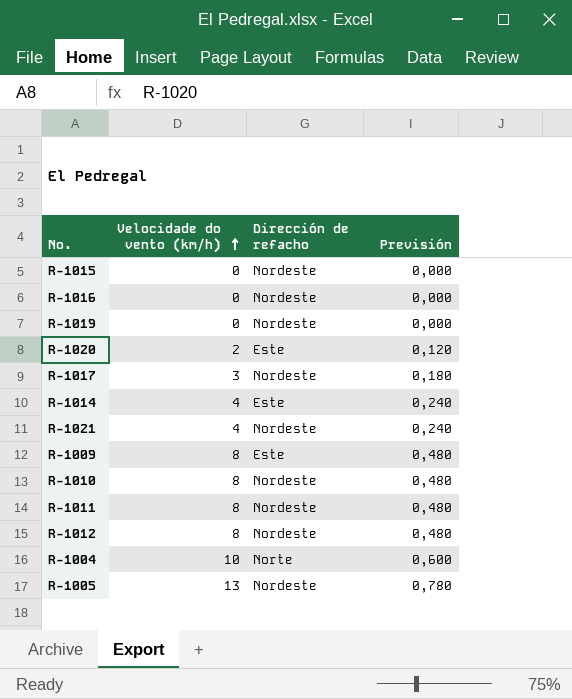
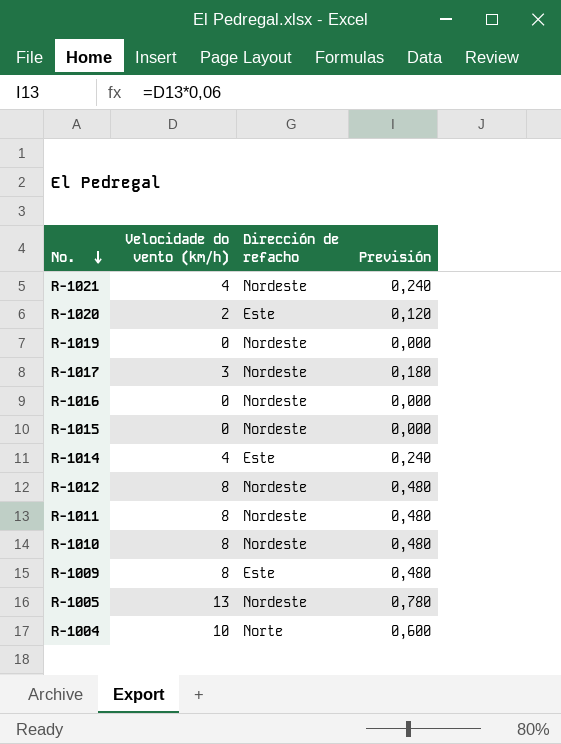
row order: Velocidade do vento (km/h) ascending -> No. descending

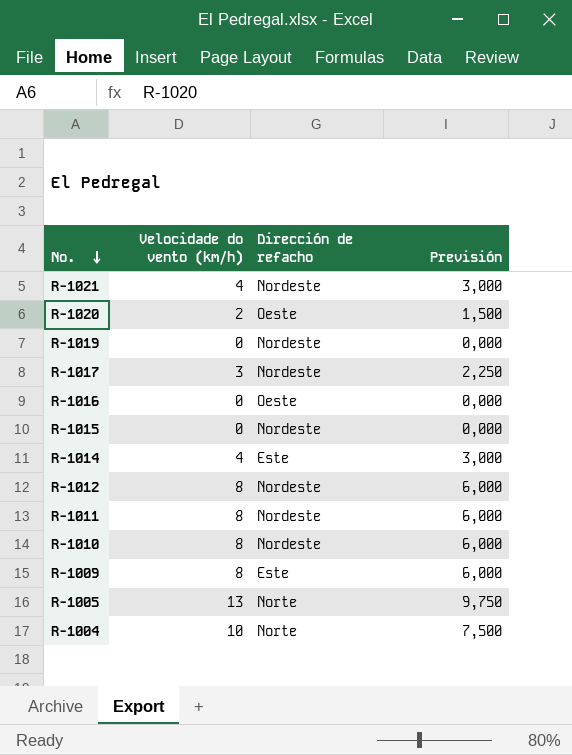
column Previsión | formula: [Velocidade do vento (km/h)] * 0,06 -> [Velocidade do vento (km/h)] * 0,75
R-1020 | Dirección de refacho: Este -> Oeste
R-1016 | Dirección de refacho: Nordeste -> Oeste
R-1005 | Dirección de refacho: Nordeste -> Norte

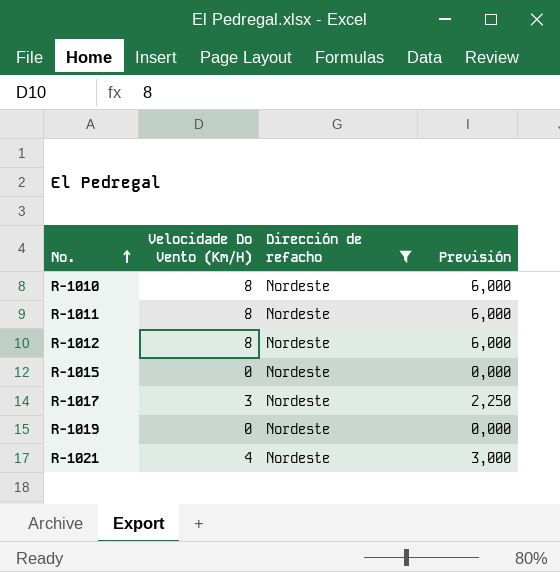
filter: none -> Dirección de refacho = Nordeste
row order: No. descending -> No. ascending
column name: Velocidade do vento (km/h) -> Velocidade Do Vento (Km/H)

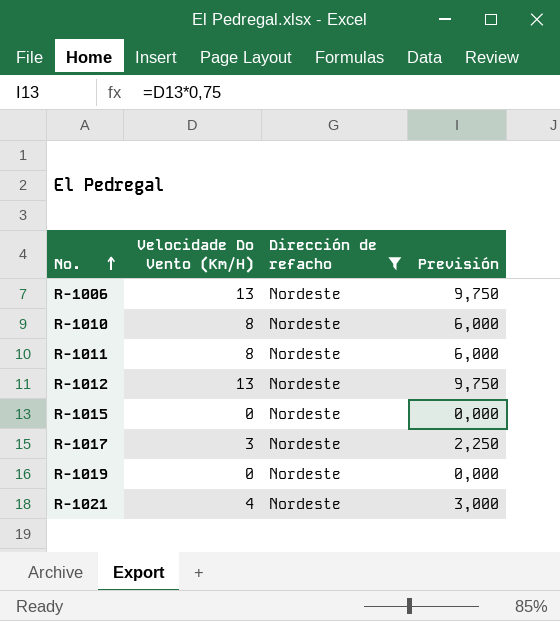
row R-1006: none -> 13 | Nordeste | 9,750
R-1012 | Velocidade Do Vento (Km/H): 8 -> 13
R-1012 | Previsión: 6,000 -> 9,750

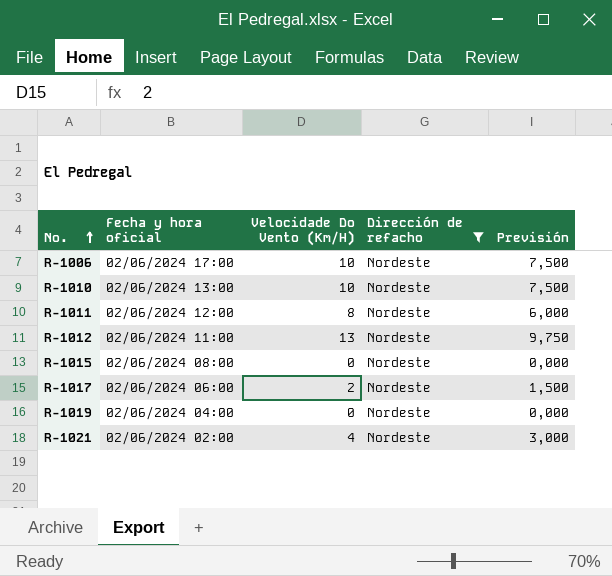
column Fecha y hora oficial | position: none -> 2
R-1006 | Velocidade Do Vento (Km/H): 13 -> 10
R-1006 | Previsión: 9,750 -> 7,500
R-1010 | Velocidade Do Vento (Km/H): 8 -> 10
R-1010 | Previsión: 6,000 -> 7,500
R-1017 | Velocidade Do Vento (Km/H): 3 -> 2
R-1017 | Previsión: 2,250 -> 1,500

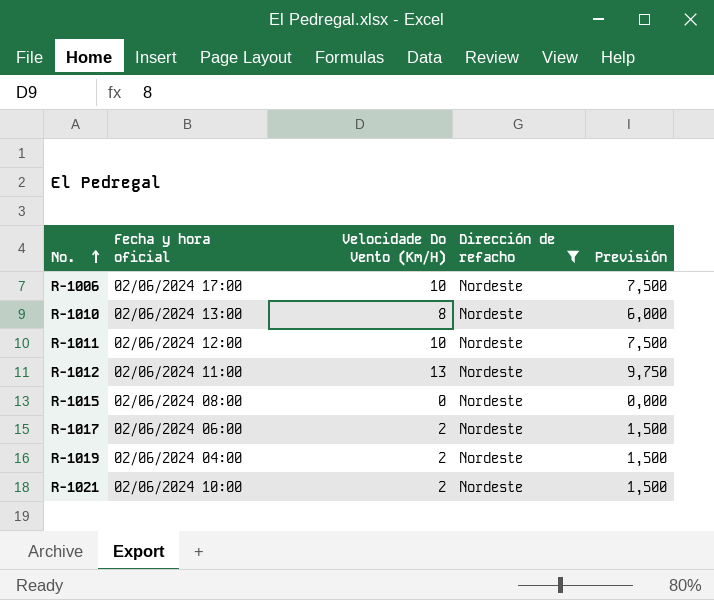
R-1010 | Velocidade Do Vento (Km/H): 10 -> 8
R-1010 | Previsión: 7,500 -> 6,000
R-1011 | Velocidade Do Vento (Km/H): 8 -> 10
R-1011 | Previsión: 6,000 -> 7,500
R-1019 | Velocidade Do Vento (Km/H): 0 -> 2
R-1019 | Previsión: 0,000 -> 1,500
R-1021 | Fecha y hora oficial: 02/06/2024 02:00 -> 02/06/2024 10:00
R-1021 | Velocidade Do Vento (Km/H): 4 -> 2
R-1021 | Previsión: 3,000 -> 1,500

